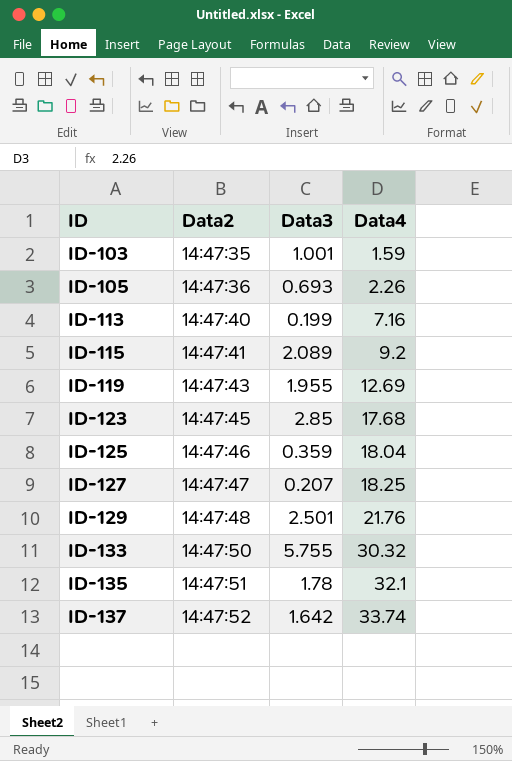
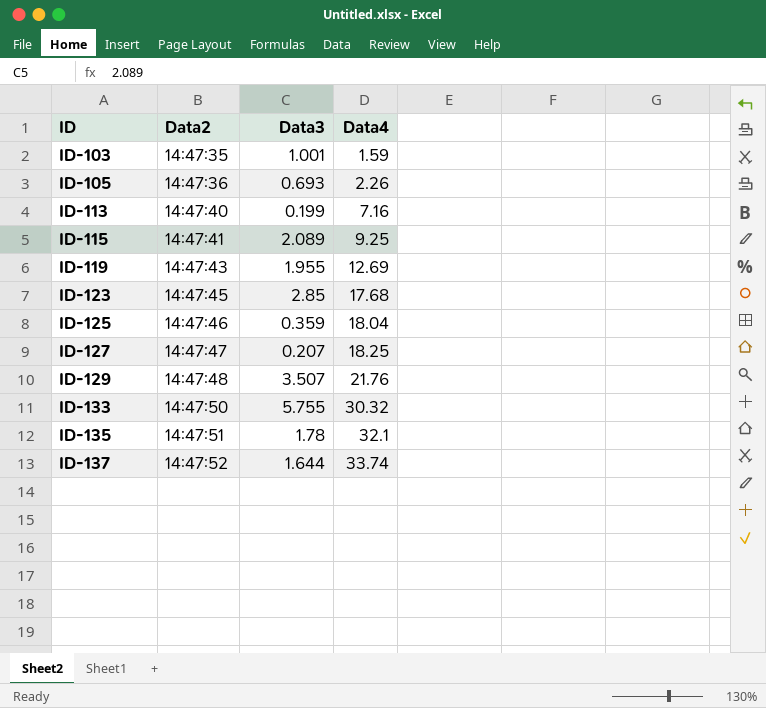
ID-115 | Data4: 9.2 -> 9.25
ID-129 | Data3: 2.501 -> 3.507
ID-137 | Data3: 1.642 -> 1.644

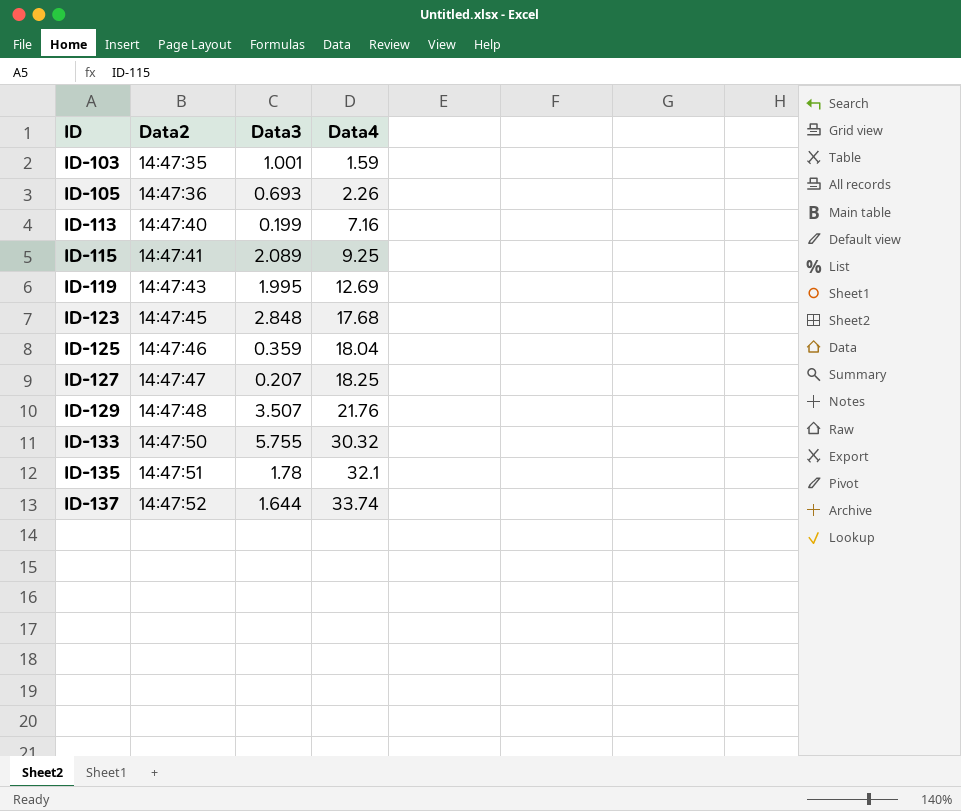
ID-119 | Data3: 1.955 -> 1.995
ID-123 | Data3: 2.85 -> 2.848

